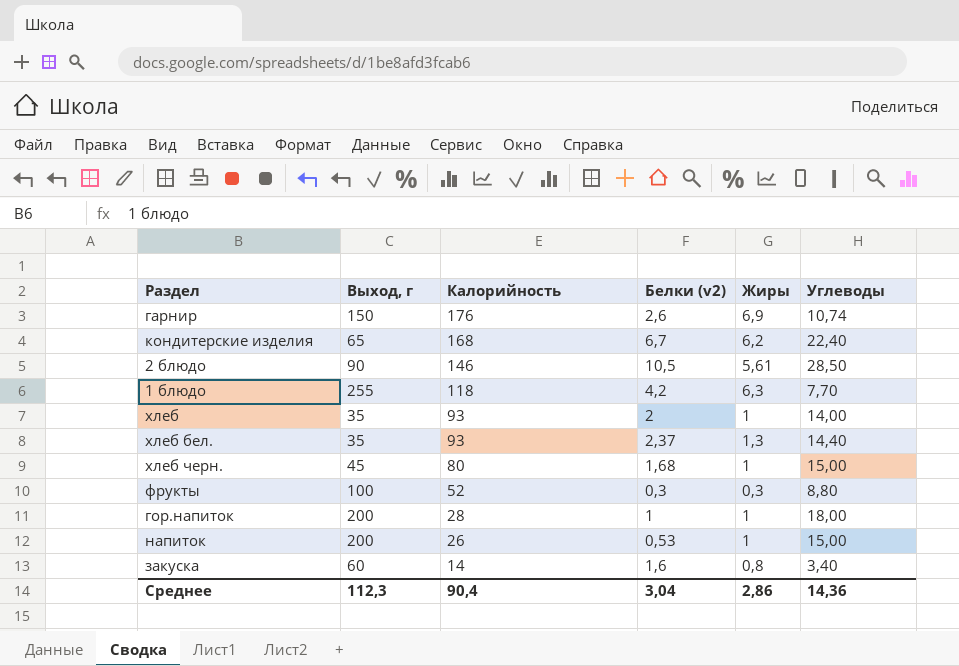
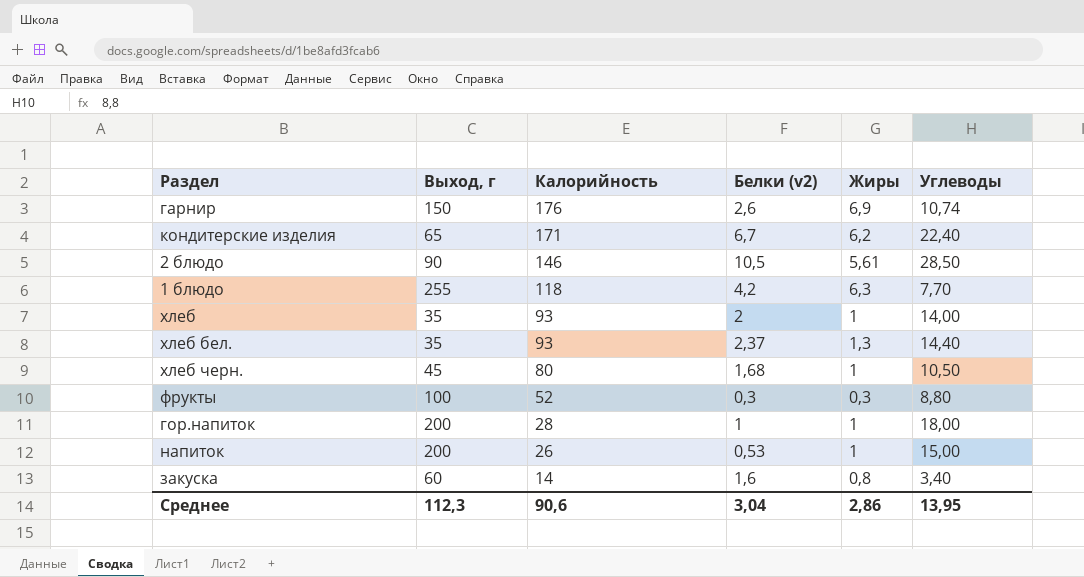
кондитерские изделия | Калорийность: 168 -> 171
хлеб черн. | Углеводы: 15,00 -> 10,50
Среднее | Калорийность: 90,4 -> 90,6
Среднее | Углеводы: 14,36 -> 13,95

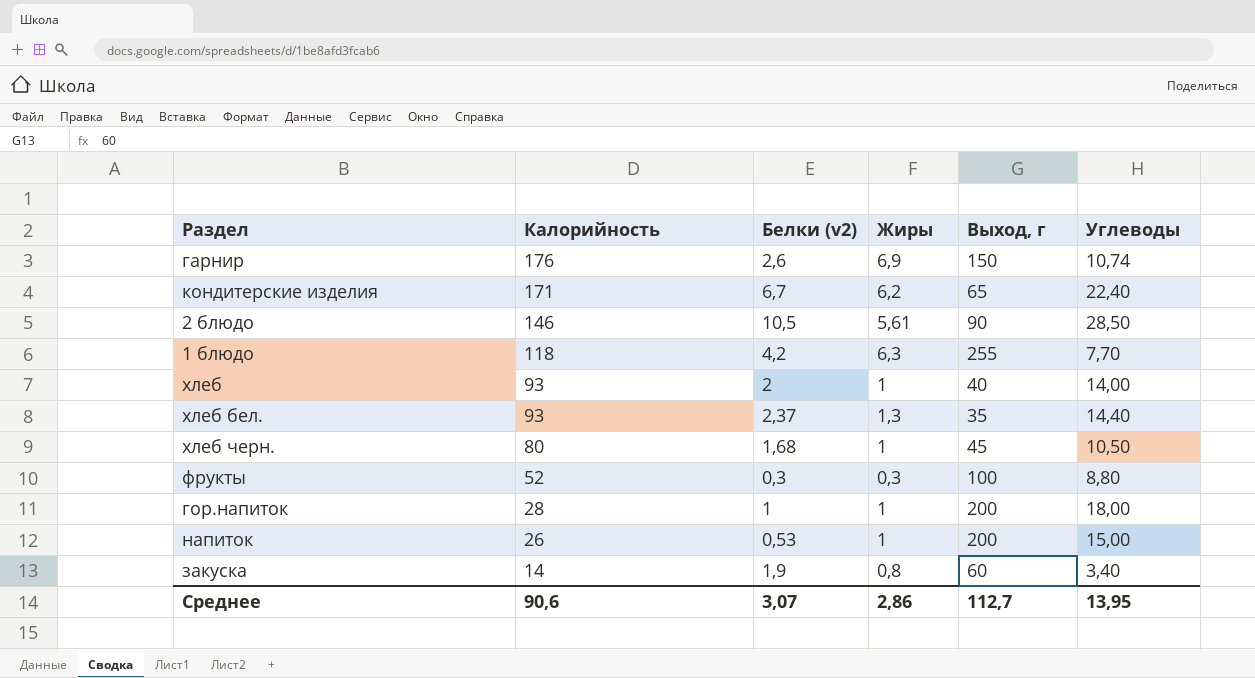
column Выход, г | position: 2 -> 5
хлеб | Выход, г: 35 -> 40
закуска | Белки (v2): 1,6 -> 1,9
Среднее | Белки (v2): 3,04 -> 3,07
Среднее | Выход, г: 112,3 -> 112,7

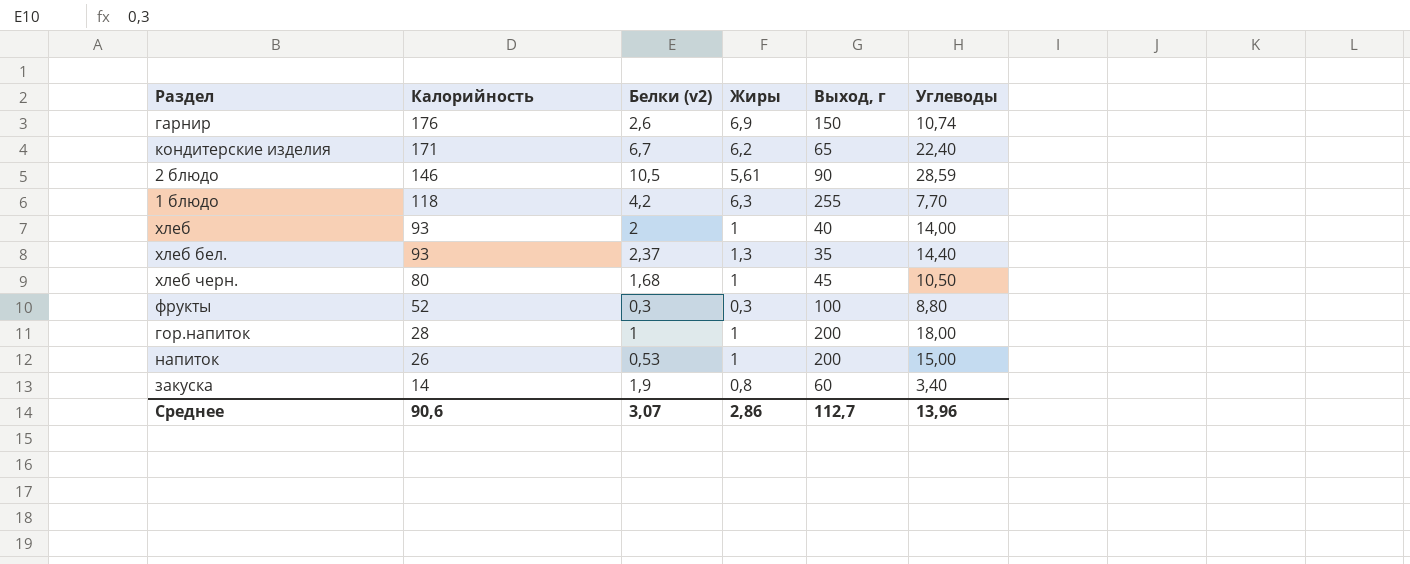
2 блюдо | Углеводы: 28,50 -> 28,59
Среднее | Углеводы: 13,95 -> 13,96

